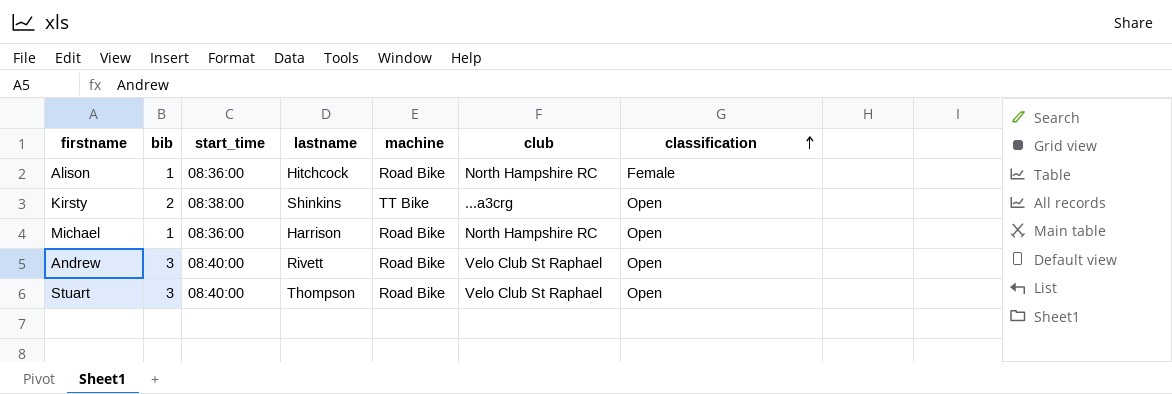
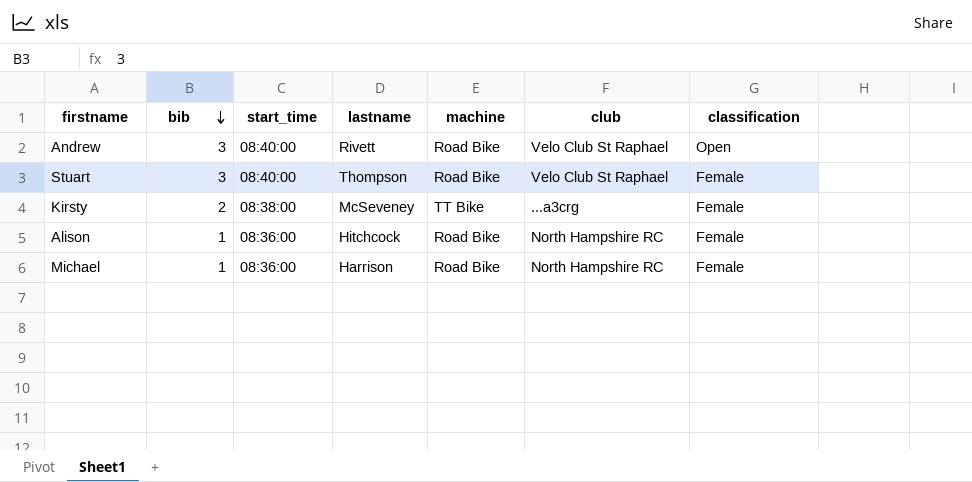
row order: classification ascending -> bib descending
Stuart | classification: Open -> Female
Kirsty | lastname: Shinkins -> McSeveney
Kirsty | classification: Open -> Female
Michael | classification: Open -> Female

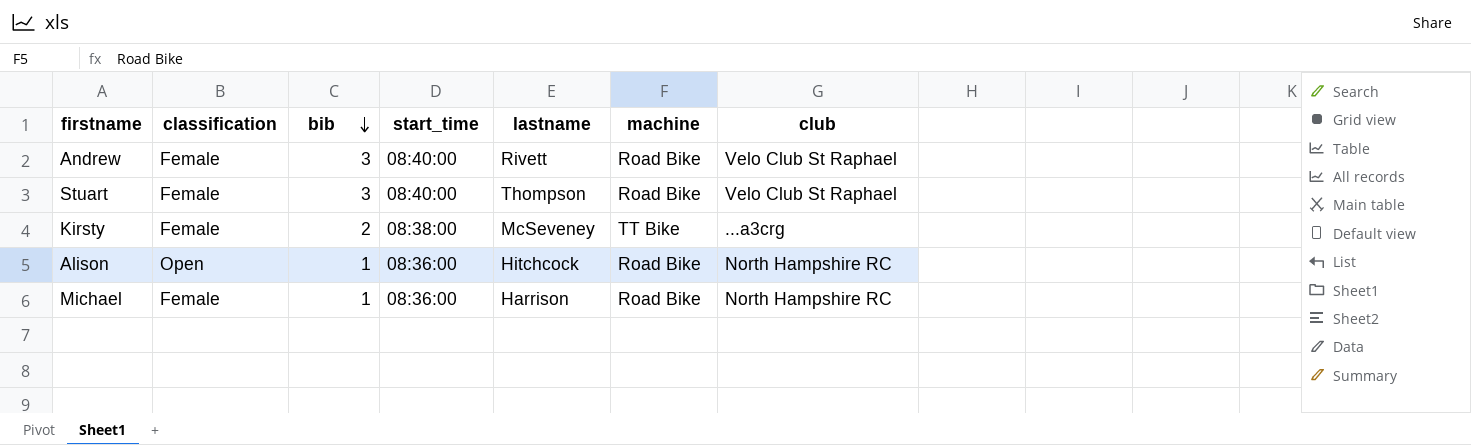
column classification | position: 7 -> 2
Andrew | classification: Open -> Female
Alison | classification: Female -> Open

